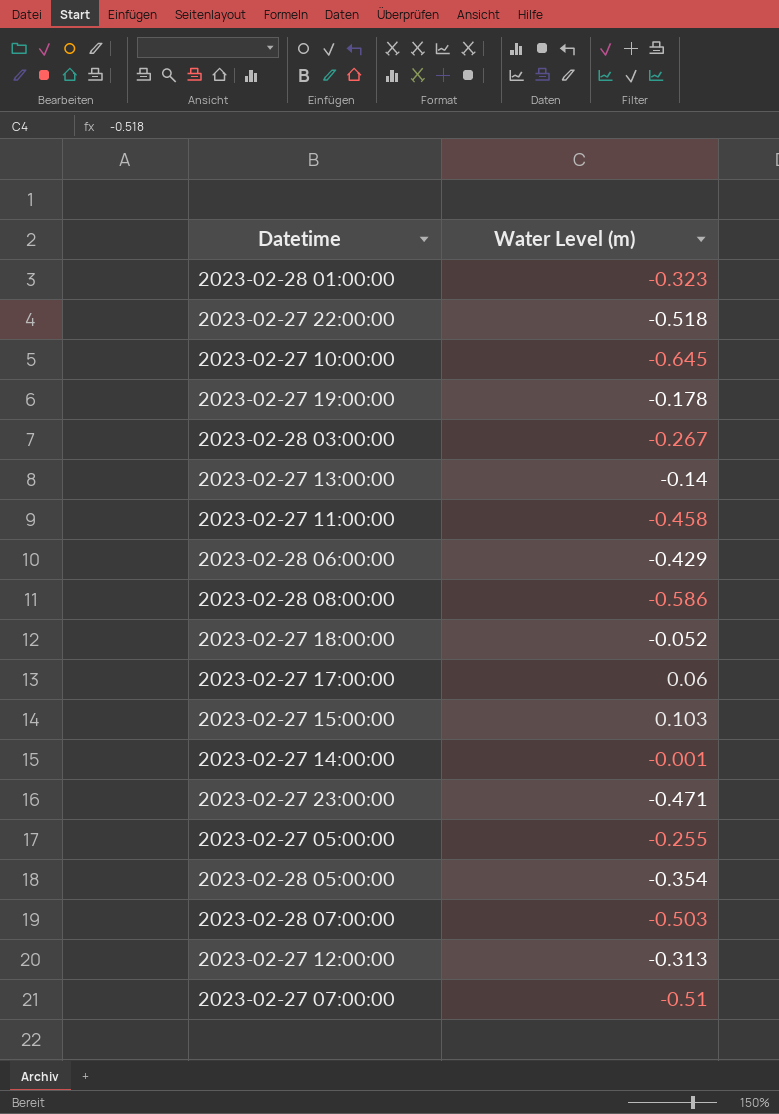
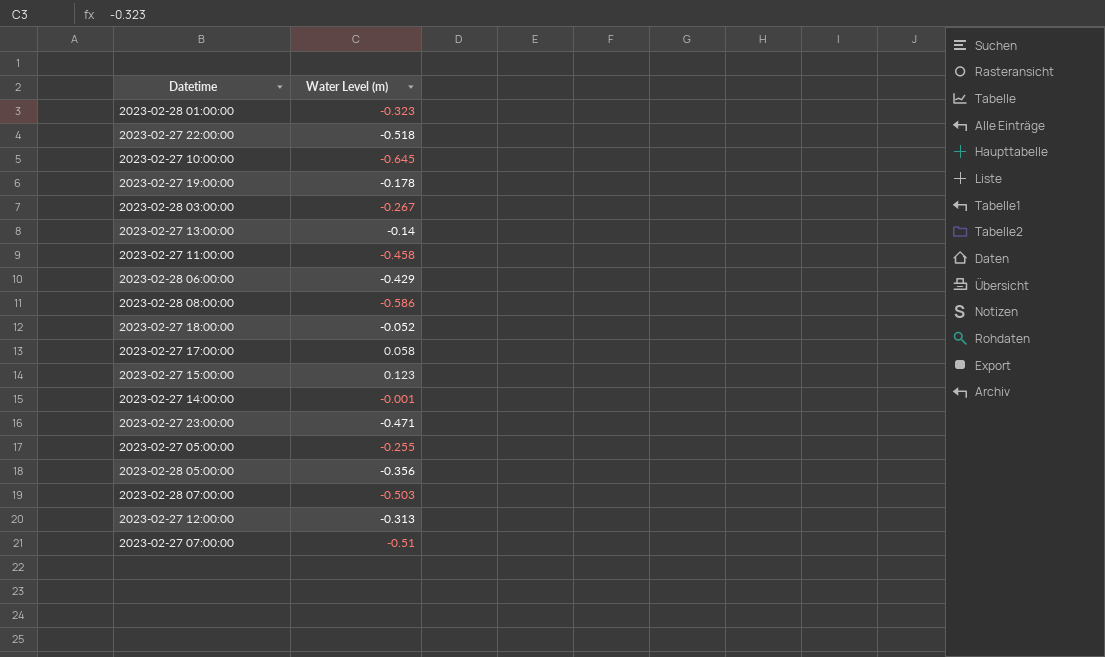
2023-02-27 17:00:00 | Water Level (m): 0.06 -> 0.058
2023-02-27 15:00:00 | Water Level (m): 0.103 -> 0.123
2023-02-28 05:00:00 | Water Level (m): -0.354 -> -0.356

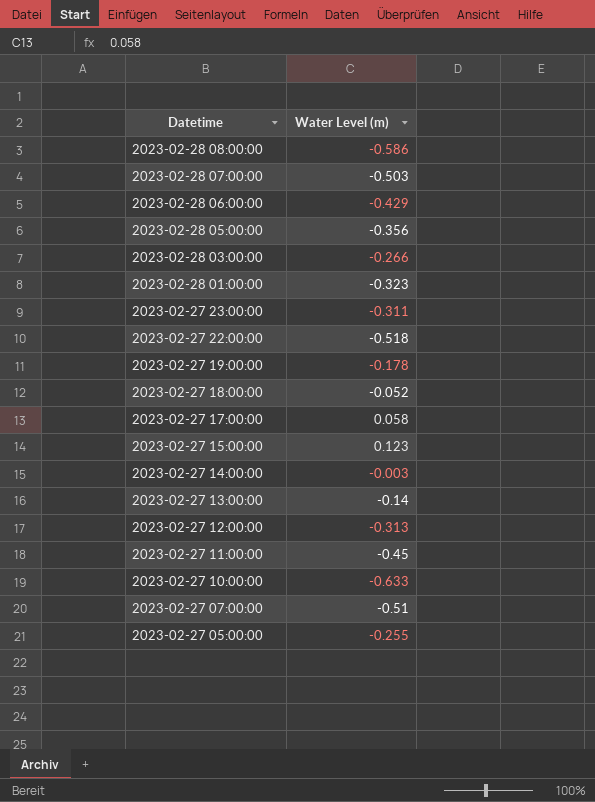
row order: none -> Datetime descending
2023-02-28 03:00:00 | Water Level (m): -0.267 -> -0.266
2023-02-27 23:00:00 | Water Level (m): -0.471 -> -0.311
2023-02-27 14:00:00 | Water Level (m): -0.001 -> -0.003
2023-02-27 11:00:00 | Water Level (m): -0.458 -> -0.45
2023-02-27 10:00:00 | Water Level (m): -0.645 -> -0.633

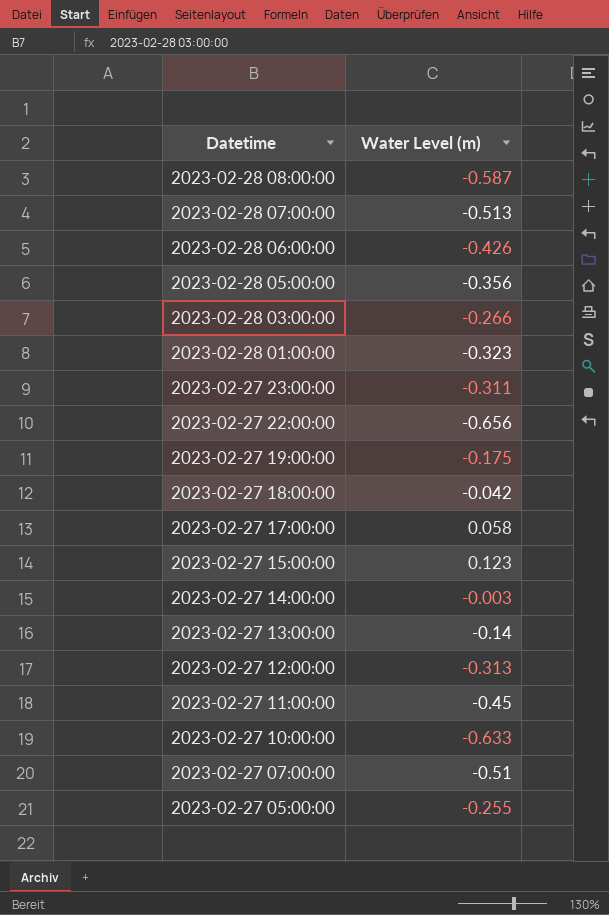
2023-02-28 08:00:00 | Water Level (m): -0.586 -> -0.587
2023-02-28 07:00:00 | Water Level (m): -0.503 -> -0.513
2023-02-28 06:00:00 | Water Level (m): -0.429 -> -0.426
2023-02-27 22:00:00 | Water Level (m): -0.518 -> -0.656
2023-02-27 19:00:00 | Water Level (m): -0.178 -> -0.175
2023-02-27 18:00:00 | Water Level (m): -0.052 -> -0.042

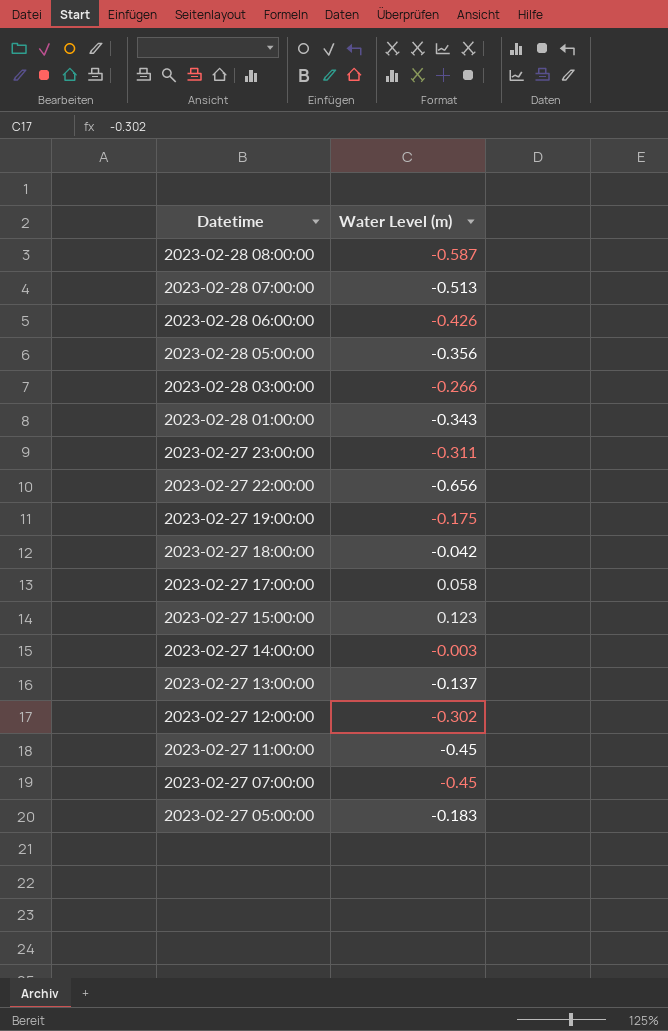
row 2023-02-27 10:00:00: -0.633 -> none
2023-02-28 01:00:00 | Water Level (m): -0.323 -> -0.343
2023-02-27 13:00:00 | Water Level (m): -0.14 -> -0.137
2023-02-27 12:00:00 | Water Level (m): -0.313 -> -0.302
2023-02-27 07:00:00 | Water Level (m): -0.51 -> -0.45
2023-02-27 05:00:00 | Water Level (m): -0.255 -> -0.183

